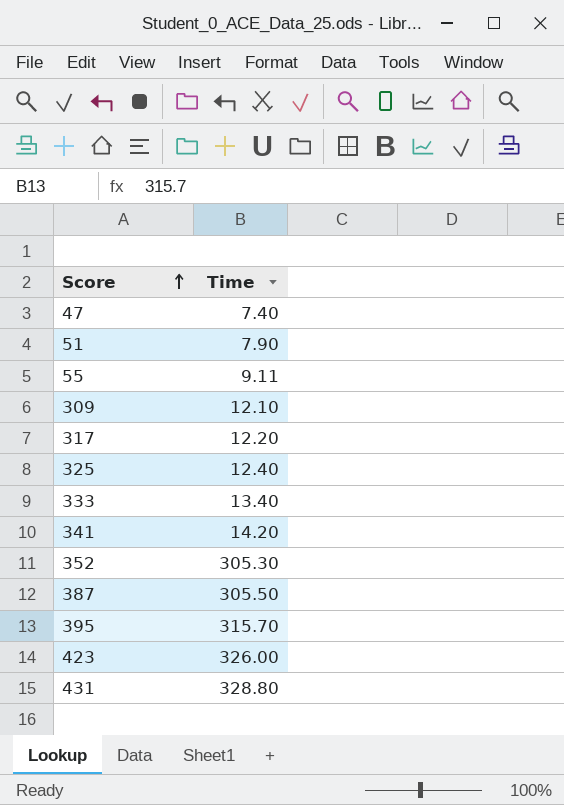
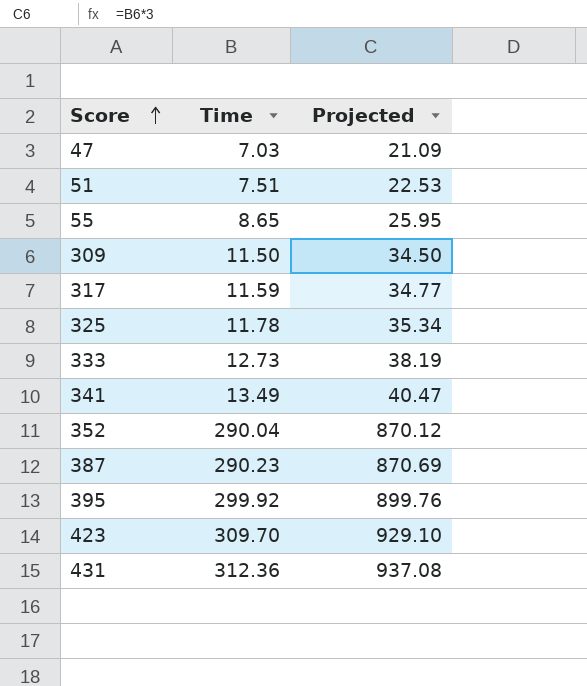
column Projected | formula: none -> [Time] * 3
47 | Time: 7.40 -> 7.03
51 | Time: 7.90 -> 7.51
55 | Time: 9.11 -> 8.65
309 | Time: 12.10 -> 11.50
317 | Time: 12.20 -> 11.59
325 | Time: 12.40 -> 11.78
333 | Time: 13.40 -> 12.73
341 | Time: 14.20 -> 13.49
352 | Time: 305.30 -> 290.04
387 | Time: 305.50 -> 290.23
395 | Time: 315.70 -> 299.92
423 | Time: 326.00 -> 309.70
431 | Time: 328.80 -> 312.36

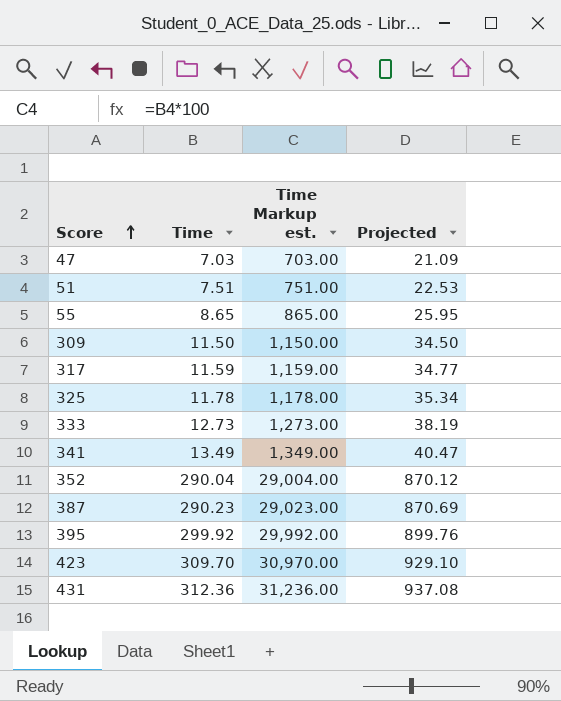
column Time Markup est. | formula: none -> [Time] * 100

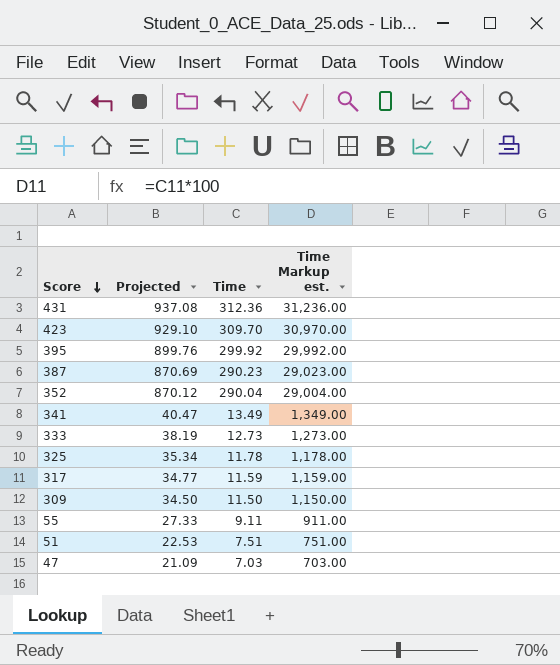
row order: Score ascending -> Score descending
column Projected | position: 4 -> 2
55 | Projected: 25.95 -> 27.33
55 | Time: 8.65 -> 9.11
55 | Time Markup est.: 865.00 -> 911.00

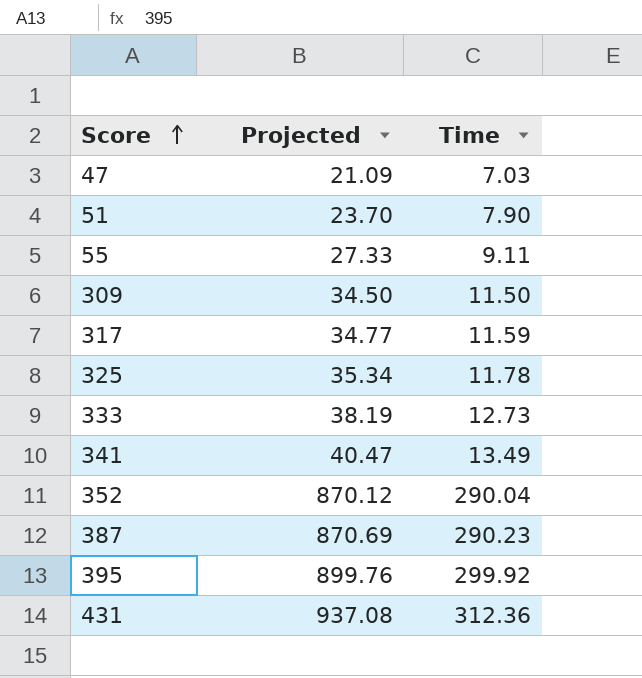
row order: Score descending -> Score ascending
column Time Markup est. | formula: [Time] * 100 -> none
row 423: 929.10 | 309.70 | 30,970.00 -> none
51 | Projected: 22.53 -> 23.70
51 | Time: 7.51 -> 7.90

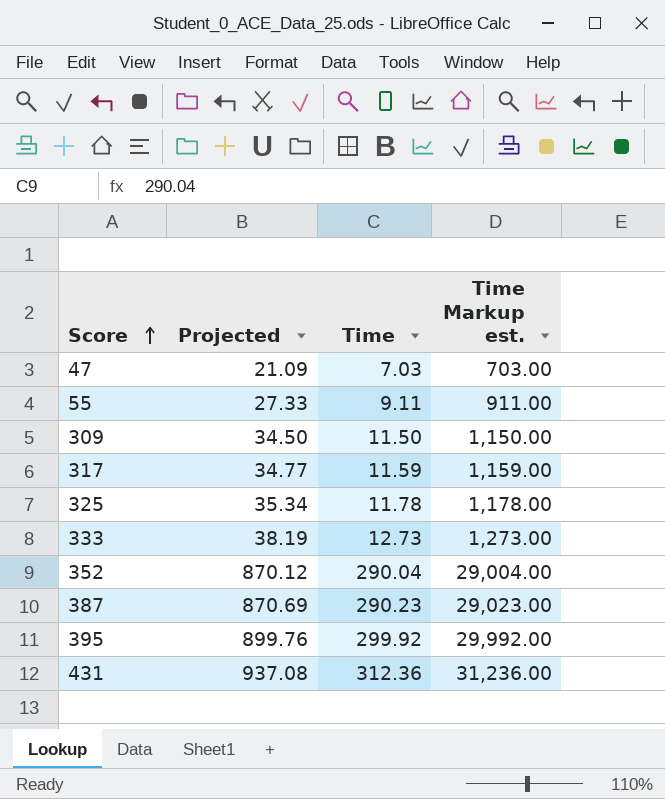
column Time Markup est. | formula: none -> [Time] * 100
row 51: 23.70 | 7.90 -> none
row 341: 40.47 | 13.49 -> none

